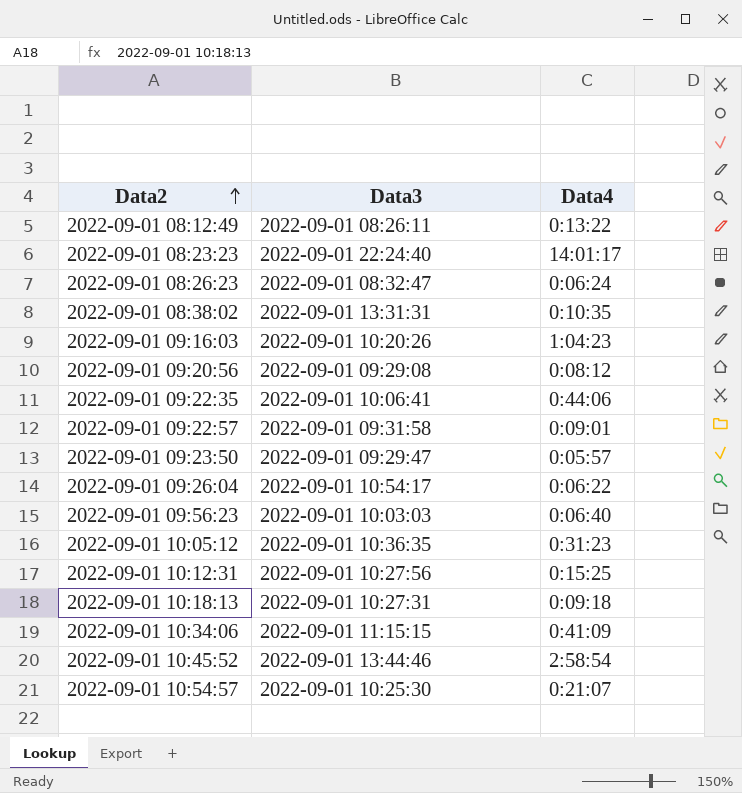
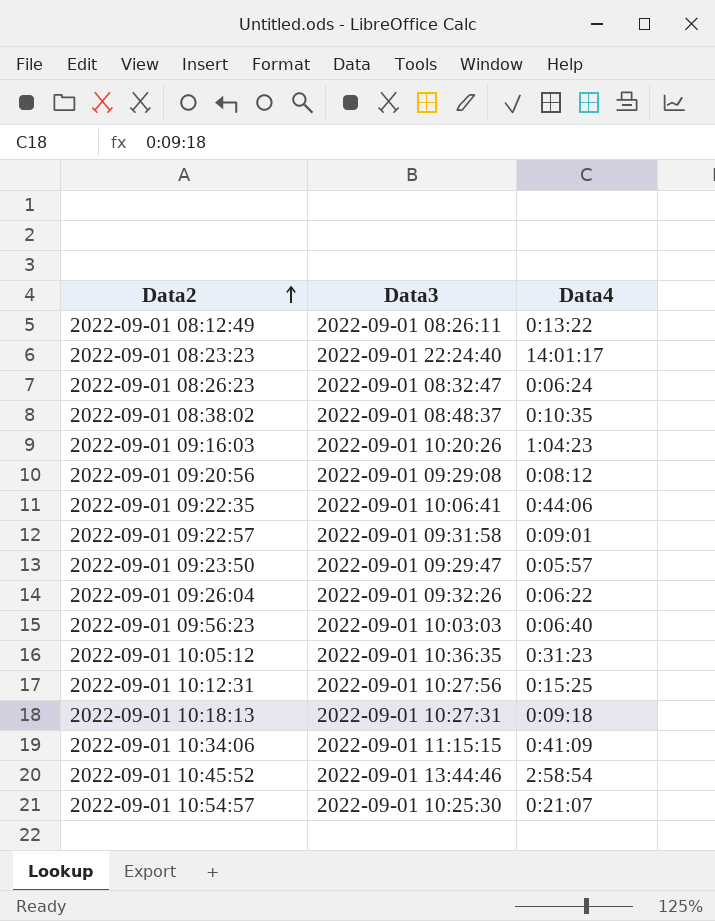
2022-09-01 08:38:02 | Data3: 2022-09-01 13:31:31 -> 2022-09-01 08:48:37
2022-09-01 09:26:04 | Data3: 2022-09-01 10:54:17 -> 2022-09-01 09:32:26

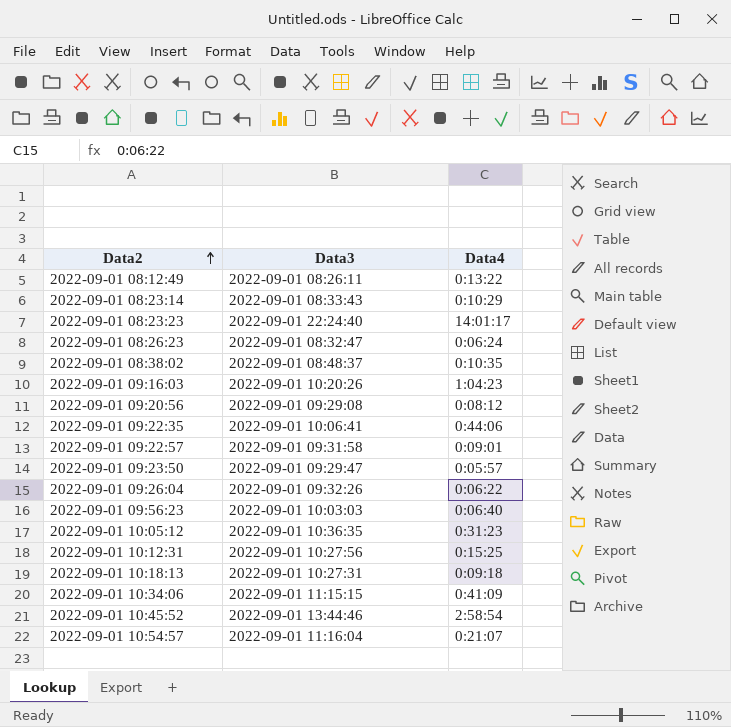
row 2022-09-01 08:23:14: none -> 2022-09-01 08:33:43 | 0:10:29
2022-09-01 10:54:57 | Data3: 2022-09-01 10:25:30 -> 2022-09-01 11:16:04

